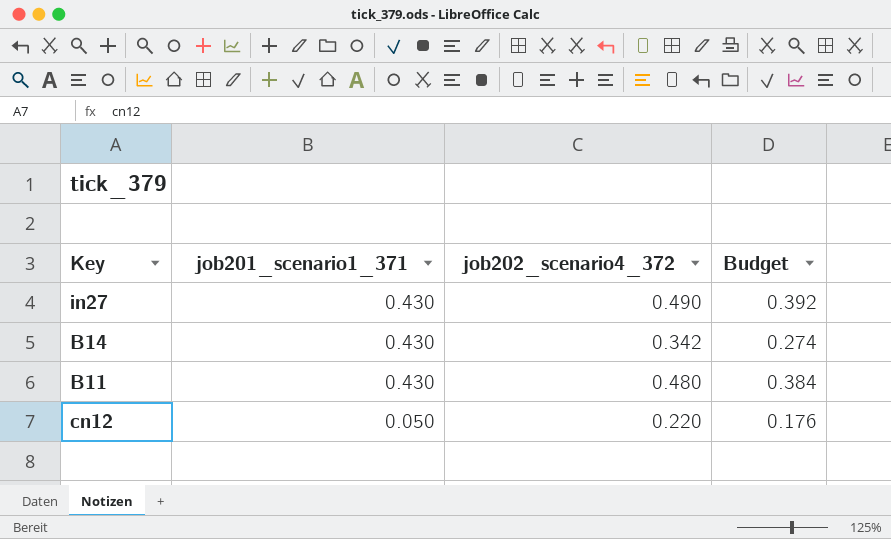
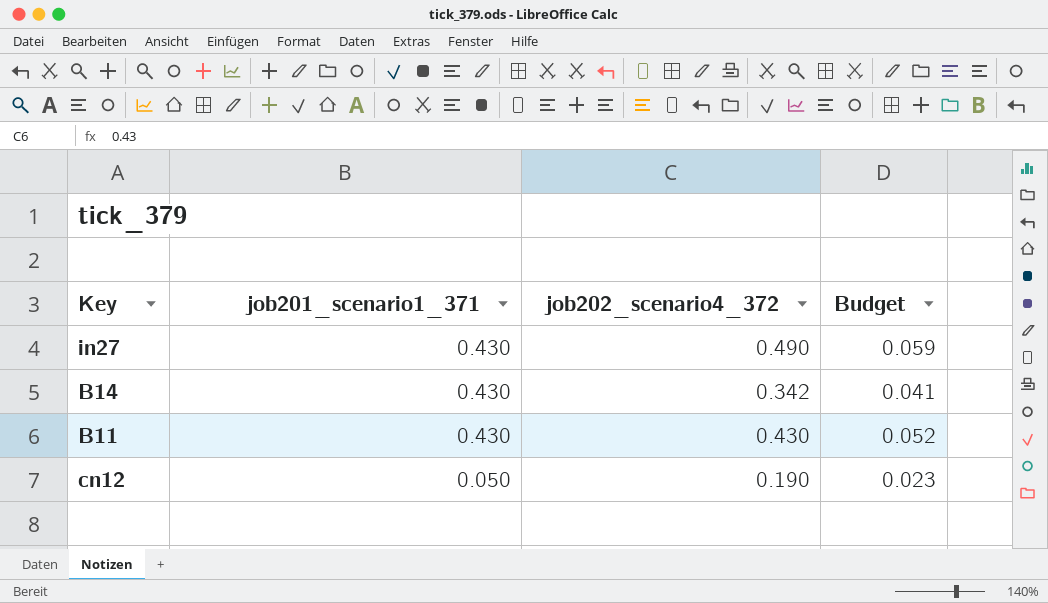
column Budget | formula: [job202_scenario4_372] * 0.8 -> [job202_scenario4_372] * 0.12
B11 | job202_scenario4_372: 0.480 -> 0.430
cn12 | job202_scenario4_372: 0.220 -> 0.190

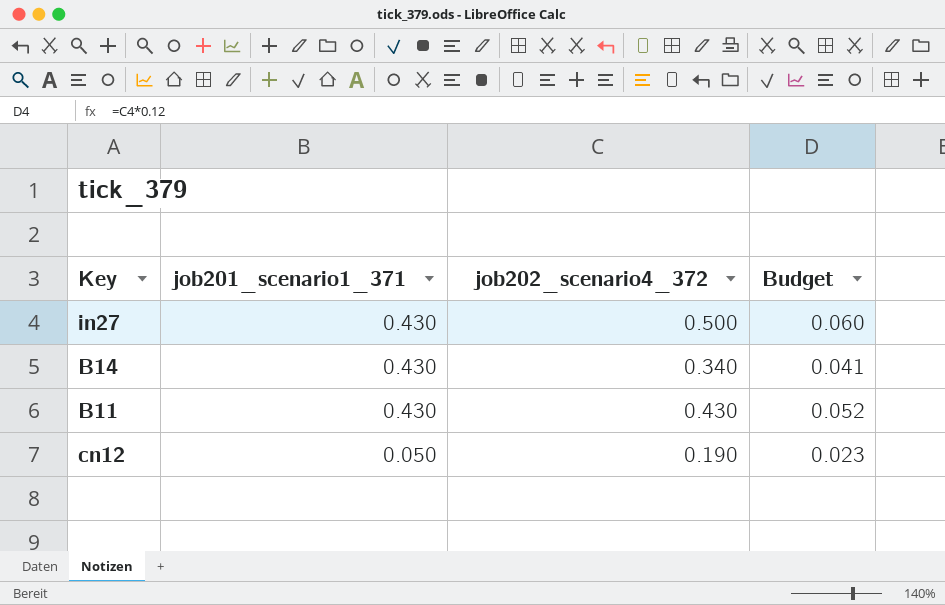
in27 | job202_scenario4_372: 0.490 -> 0.500
in27 | Budget: 0.059 -> 0.060
B14 | job202_scenario4_372: 0.342 -> 0.340

